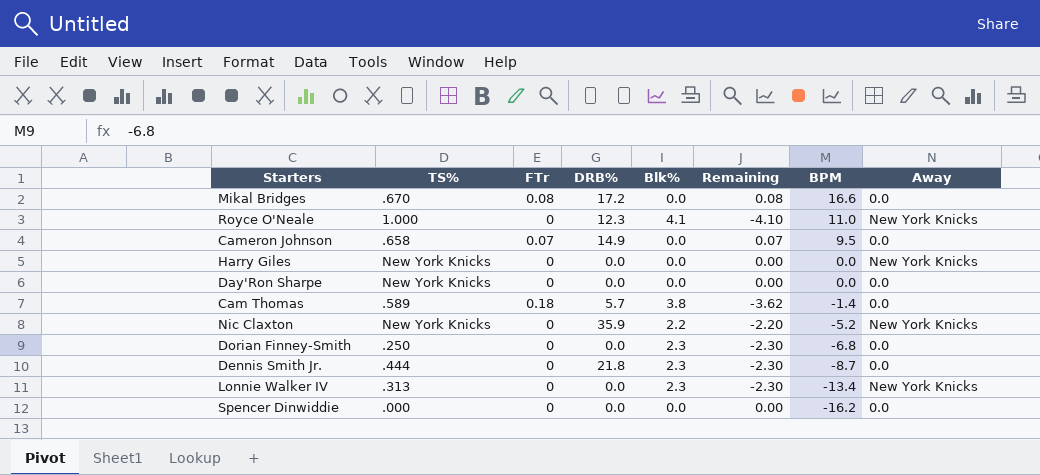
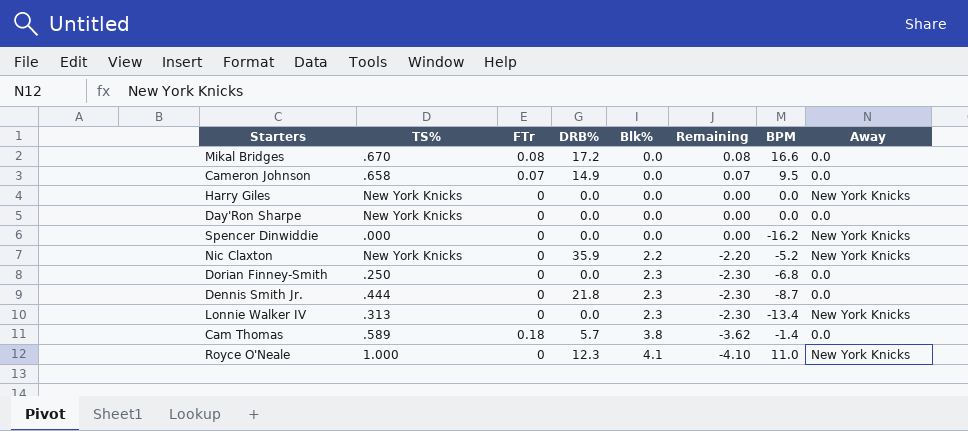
row order: BPM descending -> Blk% ascending
Spencer Dinwiddie | Away: 0.0 -> New York Knicks

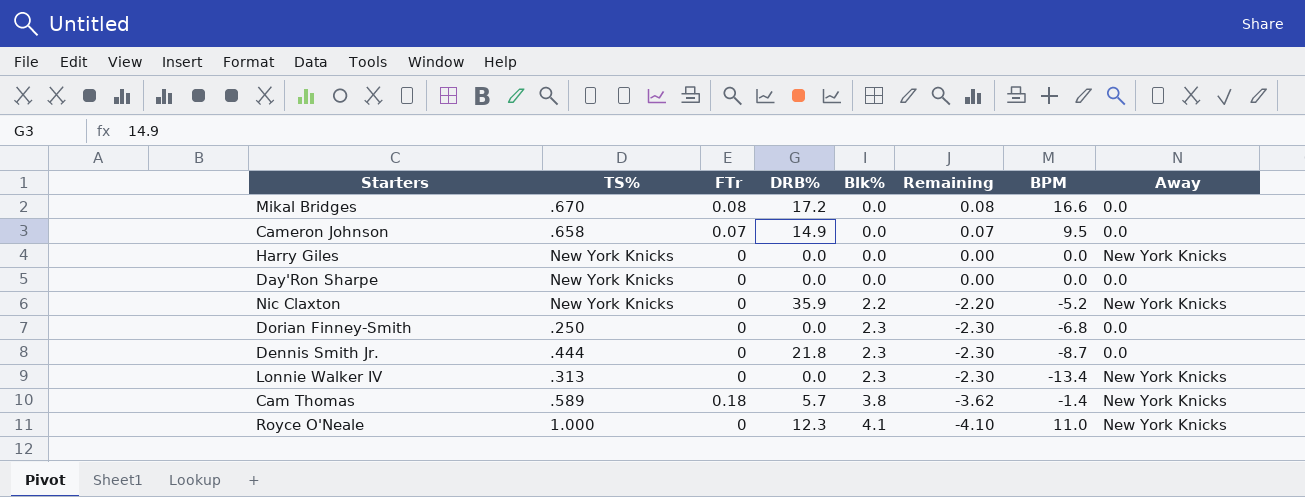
row Spencer Dinwiddie: .000 | 0 | 0.0 | 0.0 | 0.00 | -16.2 | New York Knicks -> none
Cam Thomas | Away: 0.0 -> New York Knicks

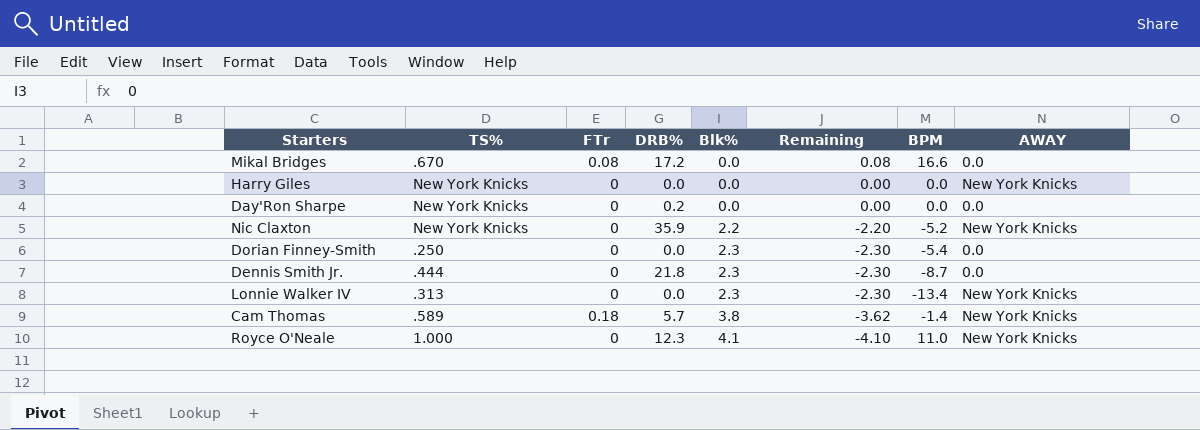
column name: Away -> AWAY
row Cameron Johnson: .658 | 0.07 | 14.9 | 0.0 | 0.07 | 9.5 | 0.0 -> none
Day'Ron Sharpe | DRB%: 0.0 -> 0.2
Dorian Finney-Smith | BPM: -6.8 -> -5.4

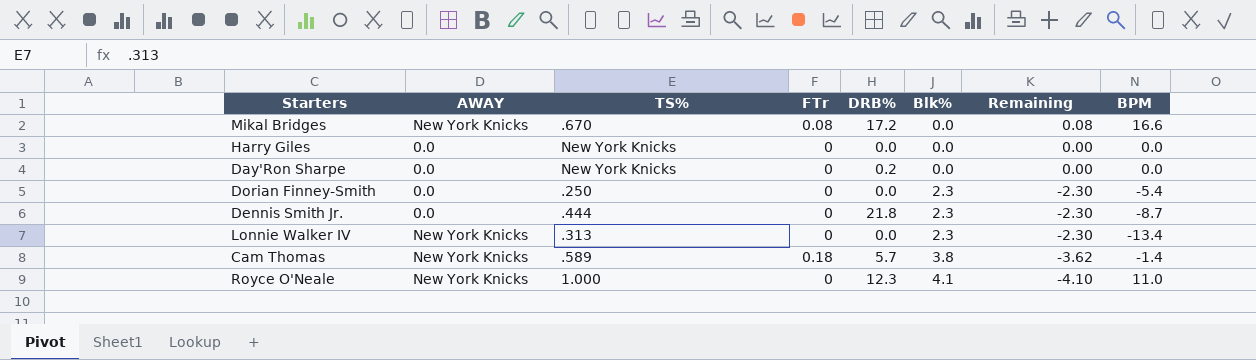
column AWAY | position: 8 -> 2
row Nic Claxton: New York Knicks | 0 | 35.9 | 2.2 | -2.20 | -5.2 | New York Knicks -> none
Mikal Bridges | AWAY: 0.0 -> New York Knicks
Harry Giles | AWAY: New York Knicks -> 0.0

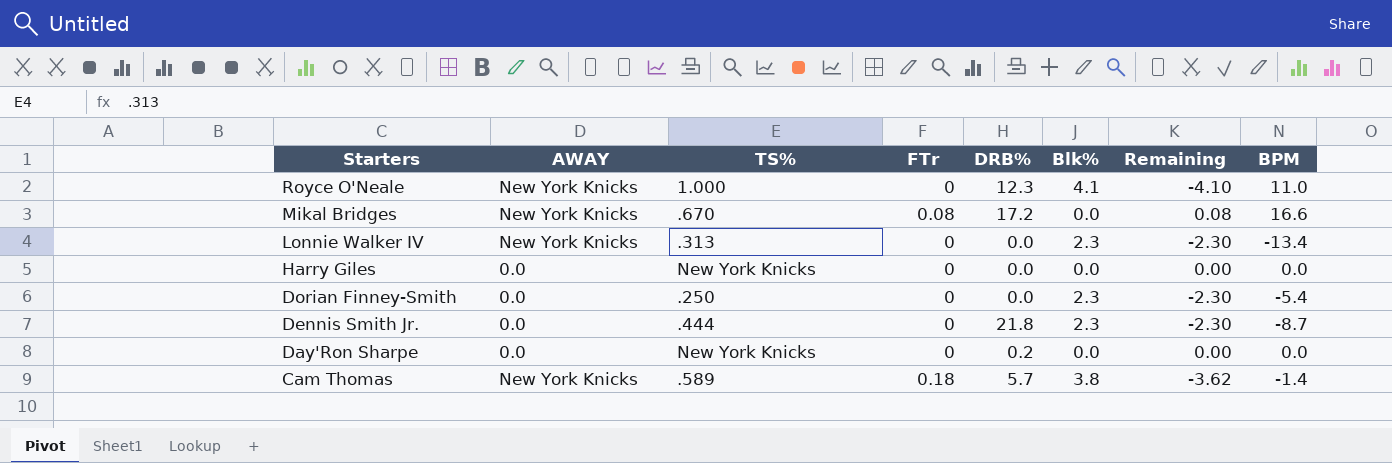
row order: Blk% ascending -> Starters descending

